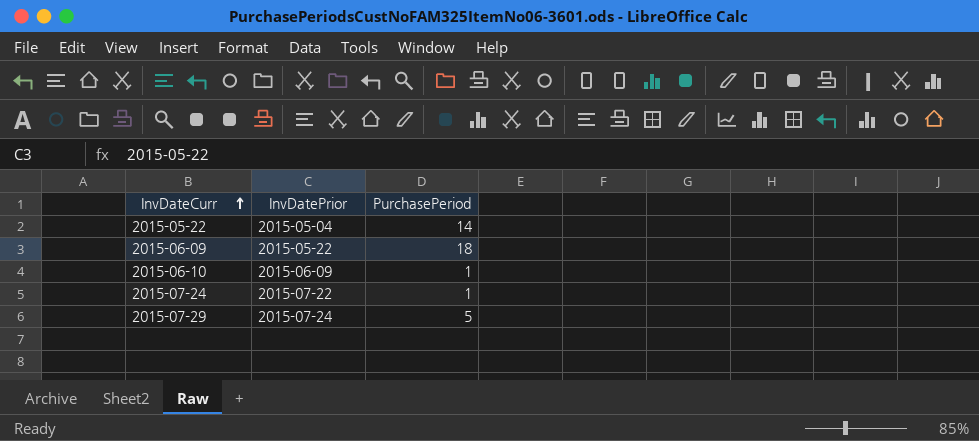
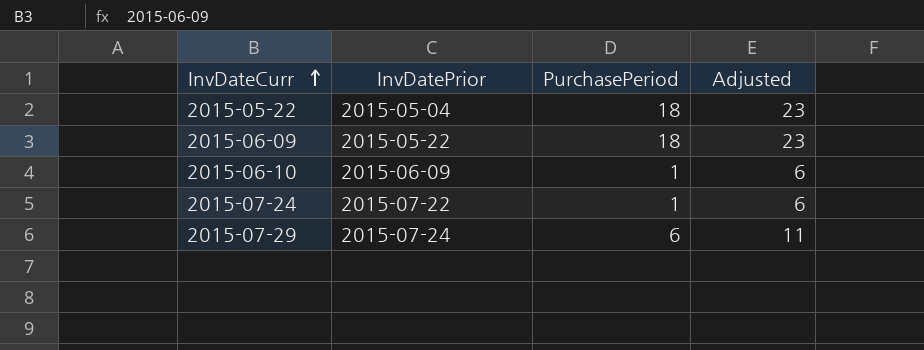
column Adjusted | formula: none -> [PurchasePeriod] + 5
2015-05-22 | PurchasePeriod: 14 -> 18
2015-07-29 | PurchasePeriod: 5 -> 6

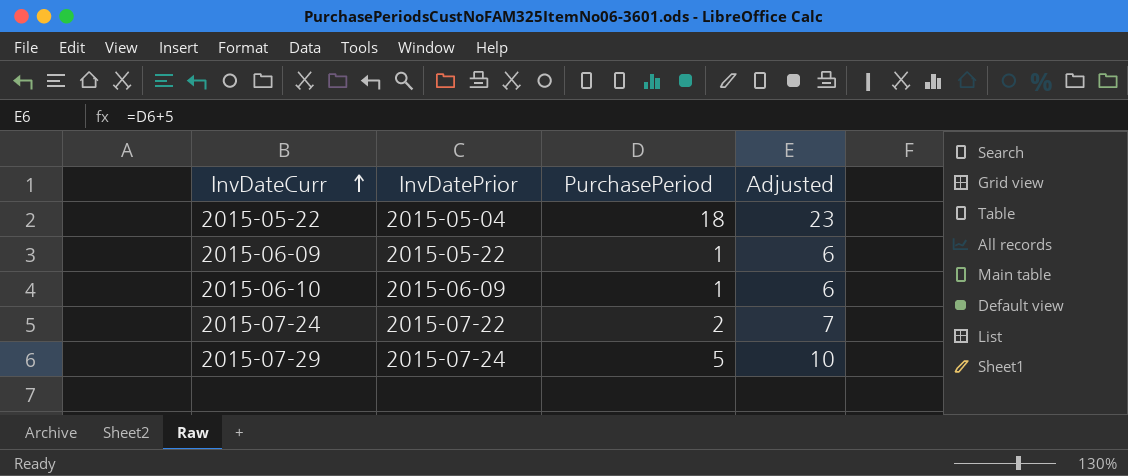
2015-06-09 | PurchasePeriod: 18 -> 1
2015-06-09 | Adjusted: 23 -> 6
2015-07-24 | PurchasePeriod: 1 -> 2
2015-07-24 | Adjusted: 6 -> 7
2015-07-29 | PurchasePeriod: 6 -> 5
2015-07-29 | Adjusted: 11 -> 10

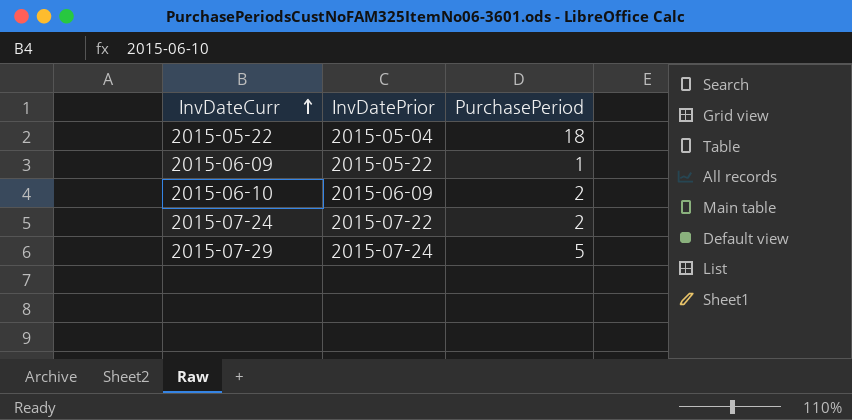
column Adjusted | formula: [PurchasePeriod] + 5 -> none
2015-06-10 | PurchasePeriod: 1 -> 2

